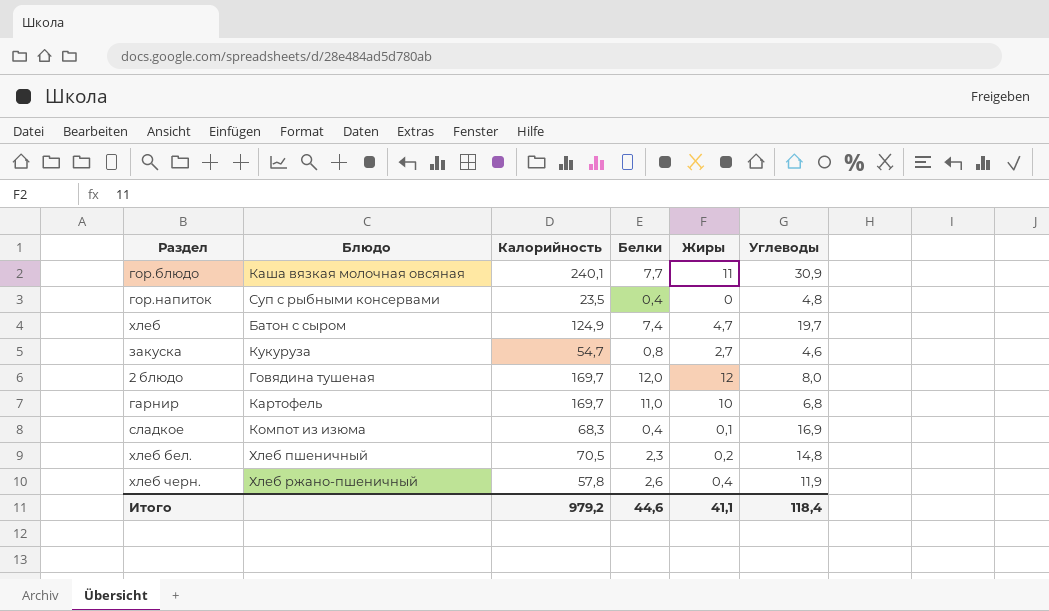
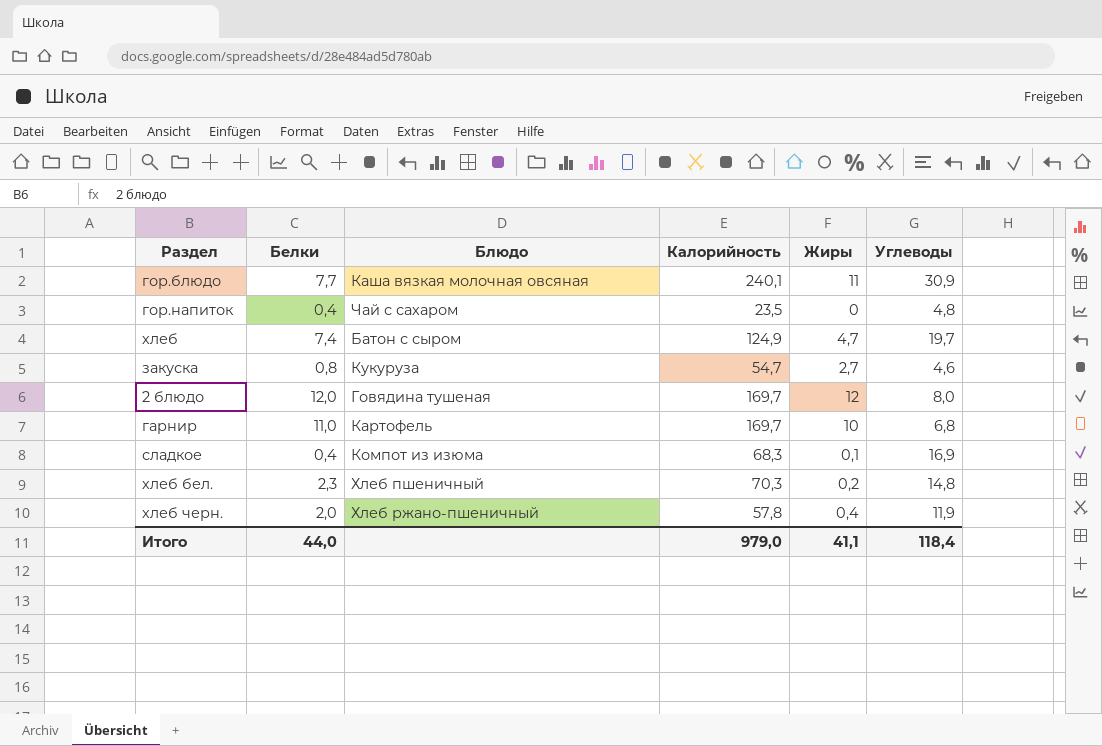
column Белки | position: 4 -> 2
гор.напиток | Блюдо: Суп с рыбными консервами -> Чай с сахаром
хлеб бел. | Калорийность: 70,5 -> 70,3
хлеб черн. | Белки: 2,6 -> 2,0
Итого | Белки: 44,6 -> 44,0
Итого | Калорийность: 979,2 -> 979,0

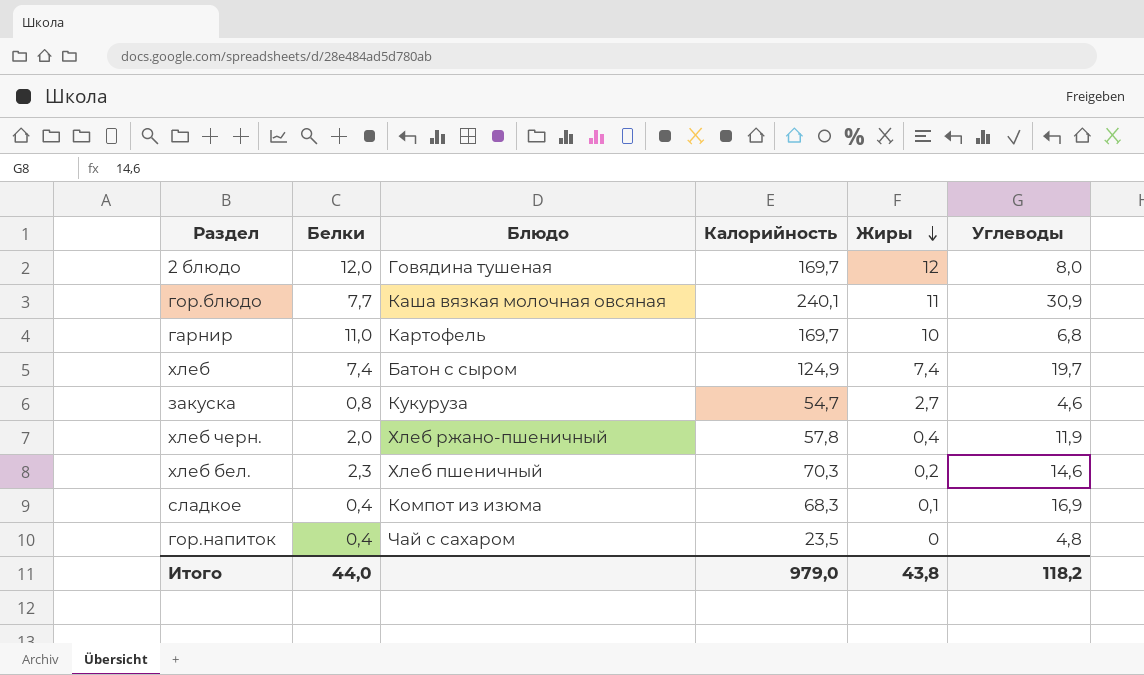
row order: none -> Жиры descending
хлеб | Жиры: 4,7 -> 7,4
хлеб бел. | Углеводы: 14,8 -> 14,6
Итого | Жиры: 41,1 -> 43,8
Итого | Углеводы: 118,4 -> 118,2

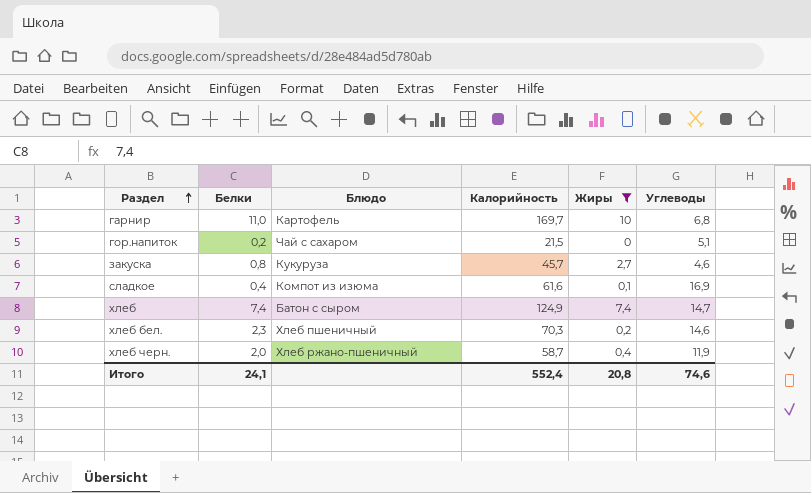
filter: none -> Жиры <= 10
row order: Жиры descending -> Раздел ascending
гор.напиток | Белки: 0,4 -> 0,2
гор.напиток | Калорийность: 23,5 -> 21,5
гор.напиток | Углеводы: 4,8 -> 5,1
закуска | Калорийность: 54,7 -> 45,7
сладкое | Калорийность: 68,3 -> 61,6
хлеб | Углеводы: 19,7 -> 14,7
хлеб черн. | Калорийность: 57,8 -> 58,7
Итого | Белки: 44,0 -> 24,1
Итого | Калорийность: 979,0 -> 552,4
Итого | Жиры: 43,8 -> 20,8
Итого | Углеводы: 118,2 -> 74,6

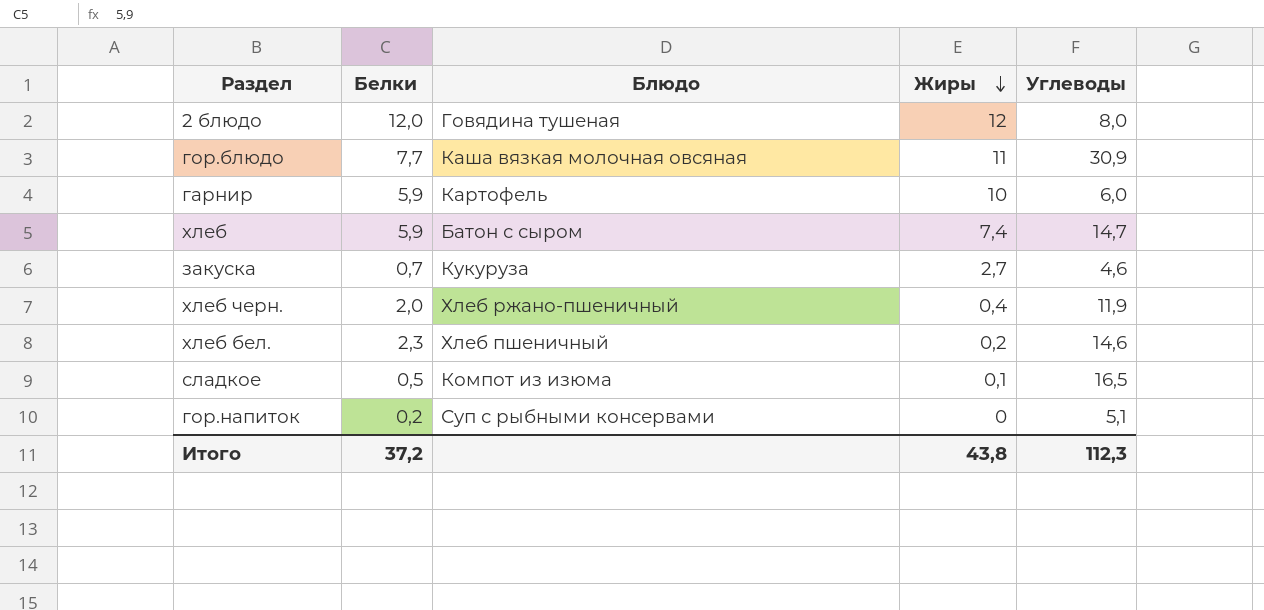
filter: Жиры <= 10 -> none
row order: Раздел ascending -> Жиры descending
column Калорийность | position: 4 -> none
гарнир | Белки: 11,0 -> 5,9
гарнир | Углеводы: 6,8 -> 6,0
хлеб | Белки: 7,4 -> 5,9
закуска | Белки: 0,8 -> 0,7
сладкое | Белки: 0,4 -> 0,5
сладкое | Углеводы: 16,9 -> 16,5
гор.напиток | Блюдо: Чай с сахаром -> Суп с рыбными консервами
Итого | Белки: 24,1 -> 37,2
Итого | Жиры: 20,8 -> 43,8
Итого | Углеводы: 74,6 -> 112,3

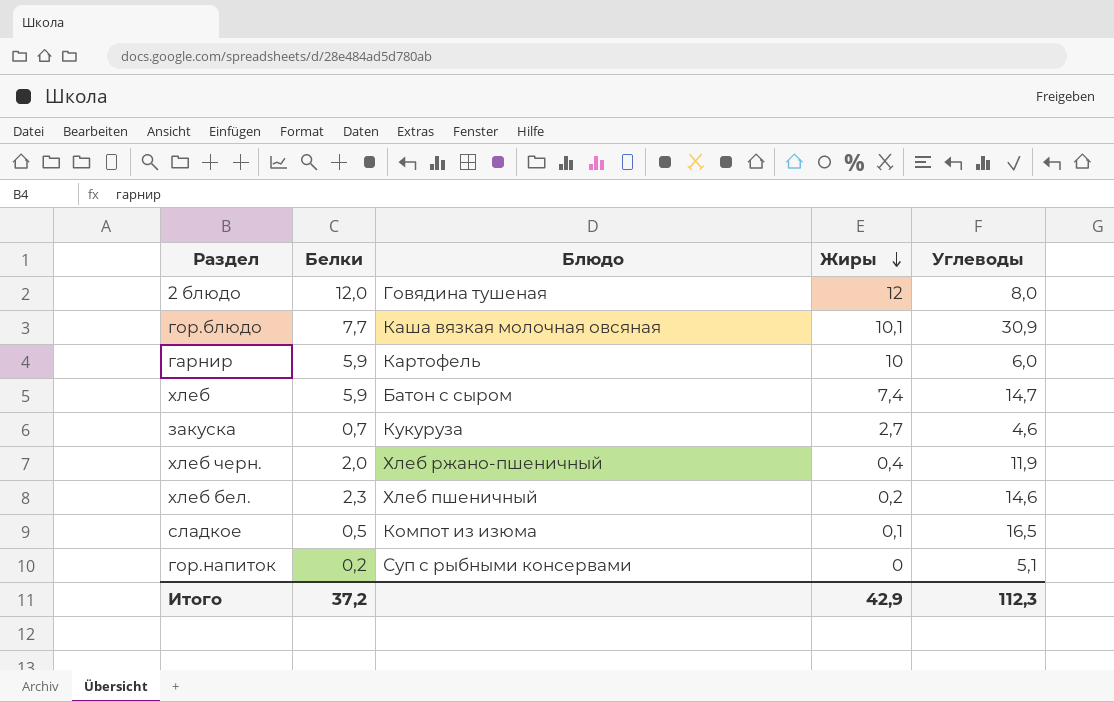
гор.блюдо | Жиры: 11 -> 10,1
Итого | Жиры: 43,8 -> 42,9

